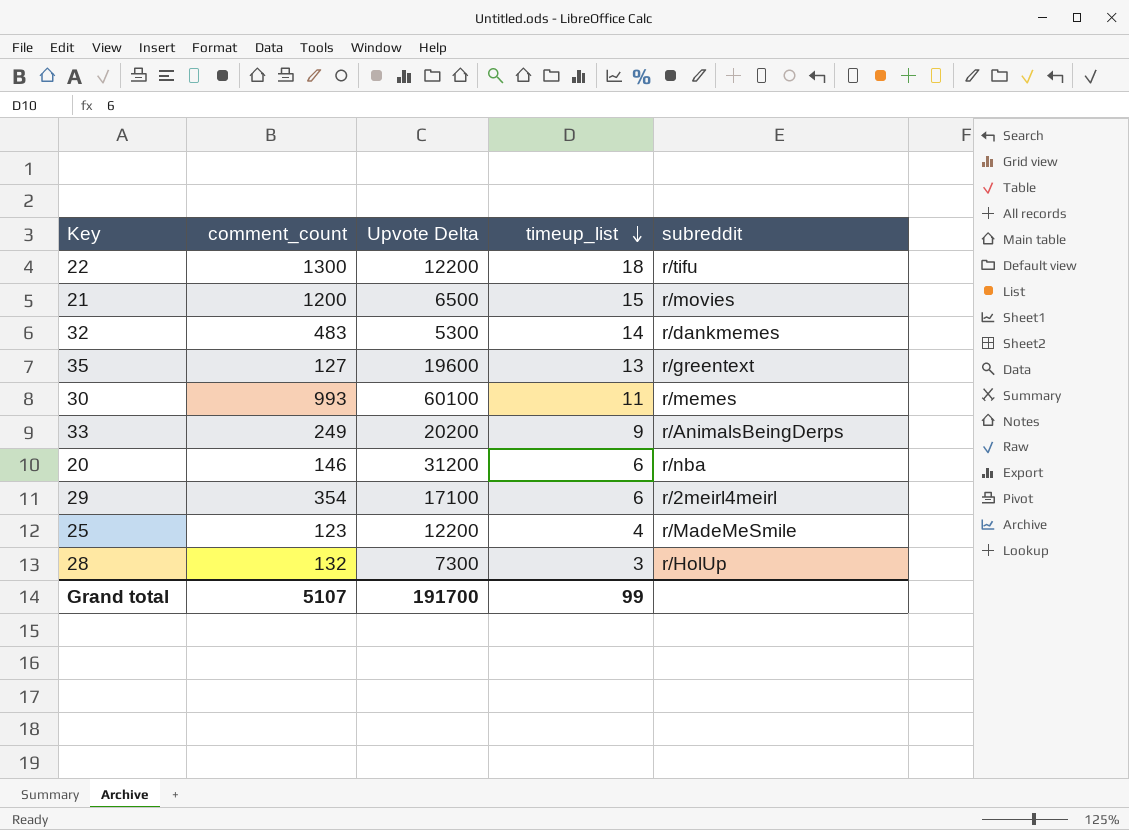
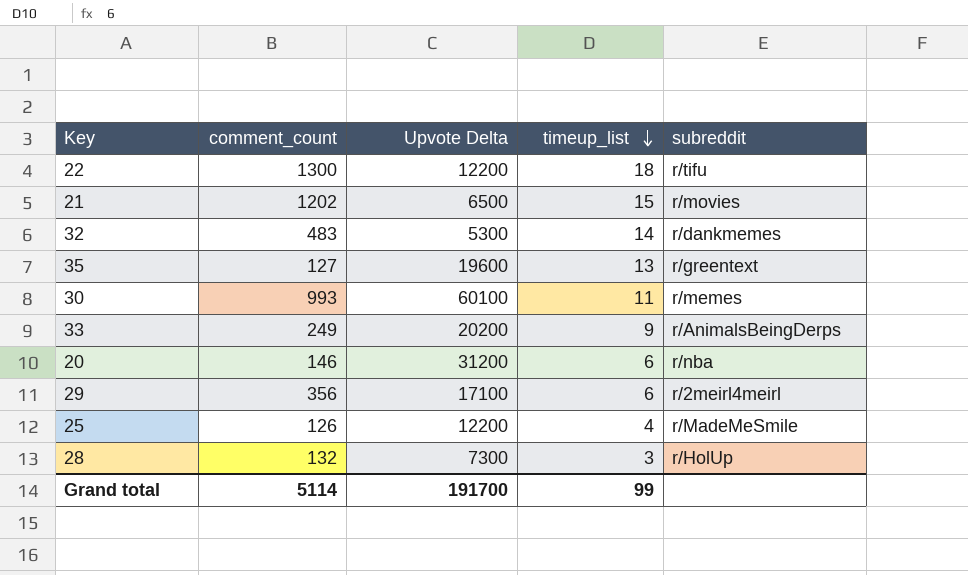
21 | comment_count: 1200 -> 1202
29 | comment_count: 354 -> 356
25 | comment_count: 123 -> 126
Grand total | comment_count: 5107 -> 5114

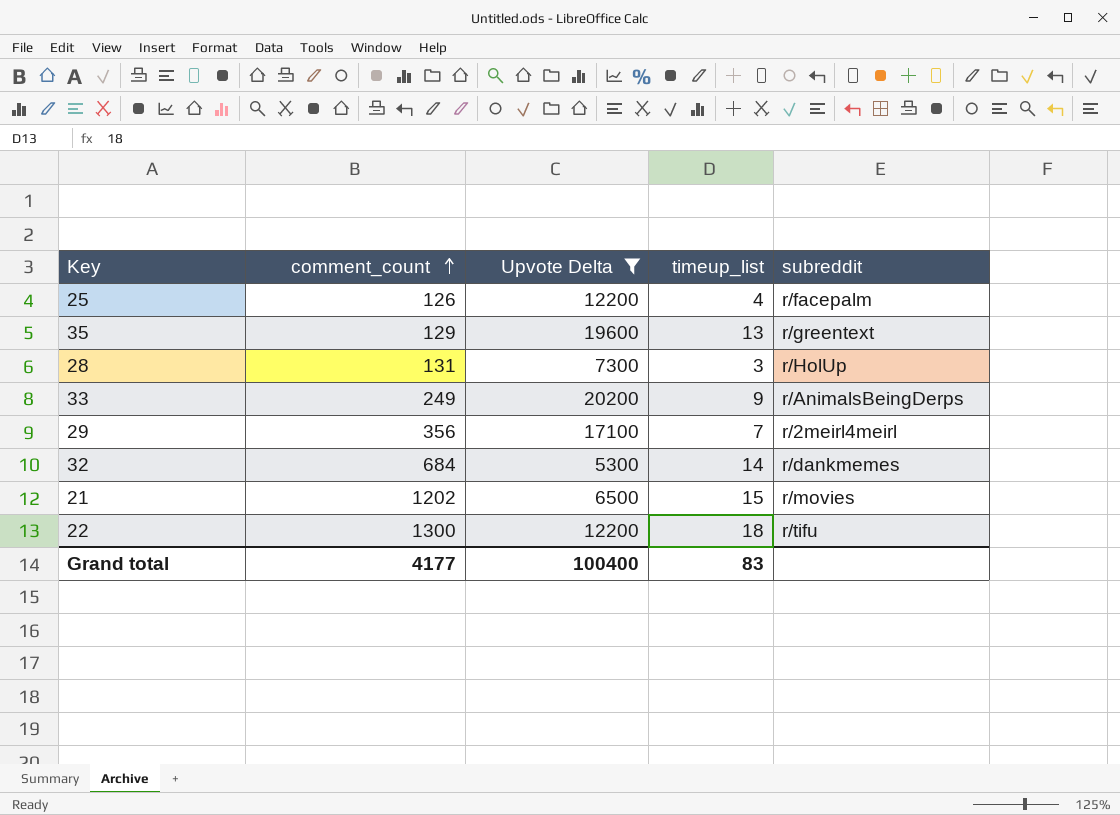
filter: none -> Upvote Delta <= 20200
row order: timeup_list descending -> comment_count ascending
25 | subreddit: r/MadeMeSmile -> r/facepalm
35 | comment_count: 127 -> 129
28 | comment_count: 132 -> 131
29 | timeup_list: 6 -> 7
32 | comment_count: 483 -> 684
Grand total | comment_count: 5114 -> 4177
Grand total | Upvote Delta: 191700 -> 100400
Grand total | timeup_list: 99 -> 83

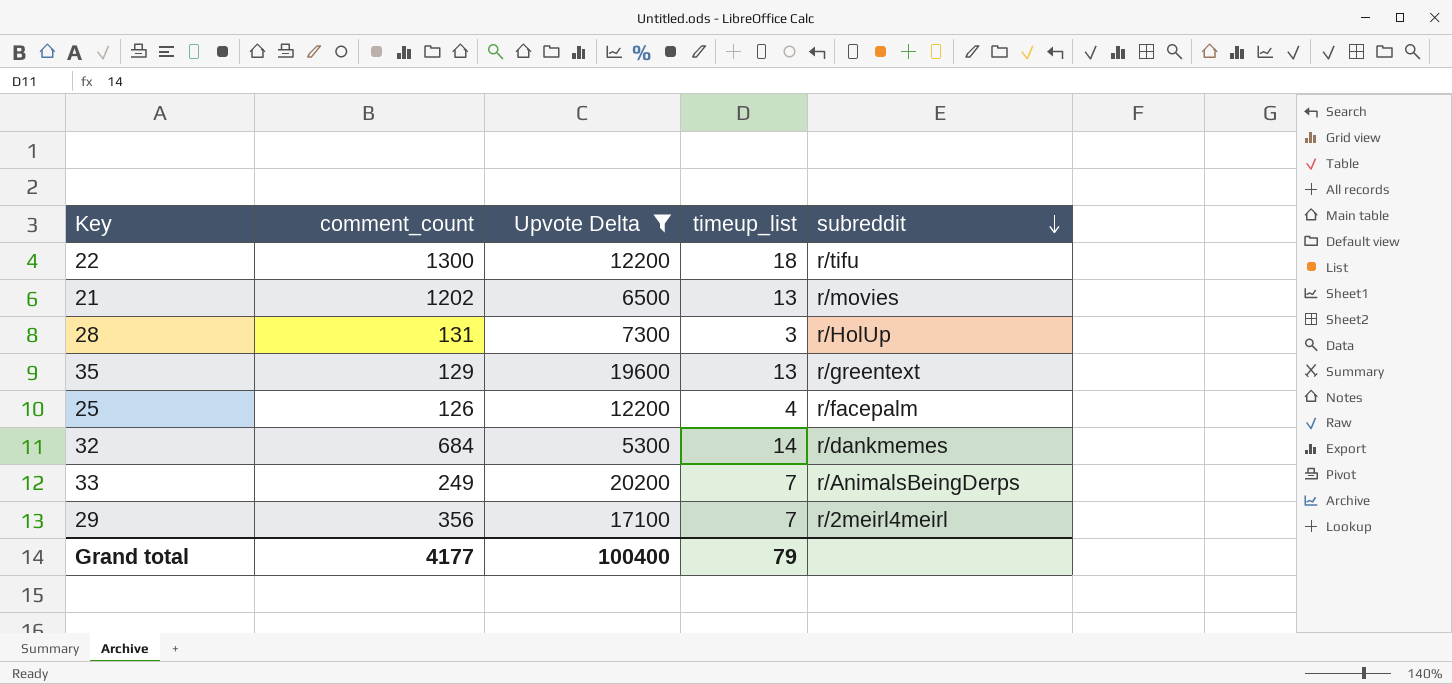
row order: comment_count ascending -> subreddit descending
21 | timeup_list: 15 -> 13
33 | timeup_list: 9 -> 7
Grand total | timeup_list: 83 -> 79

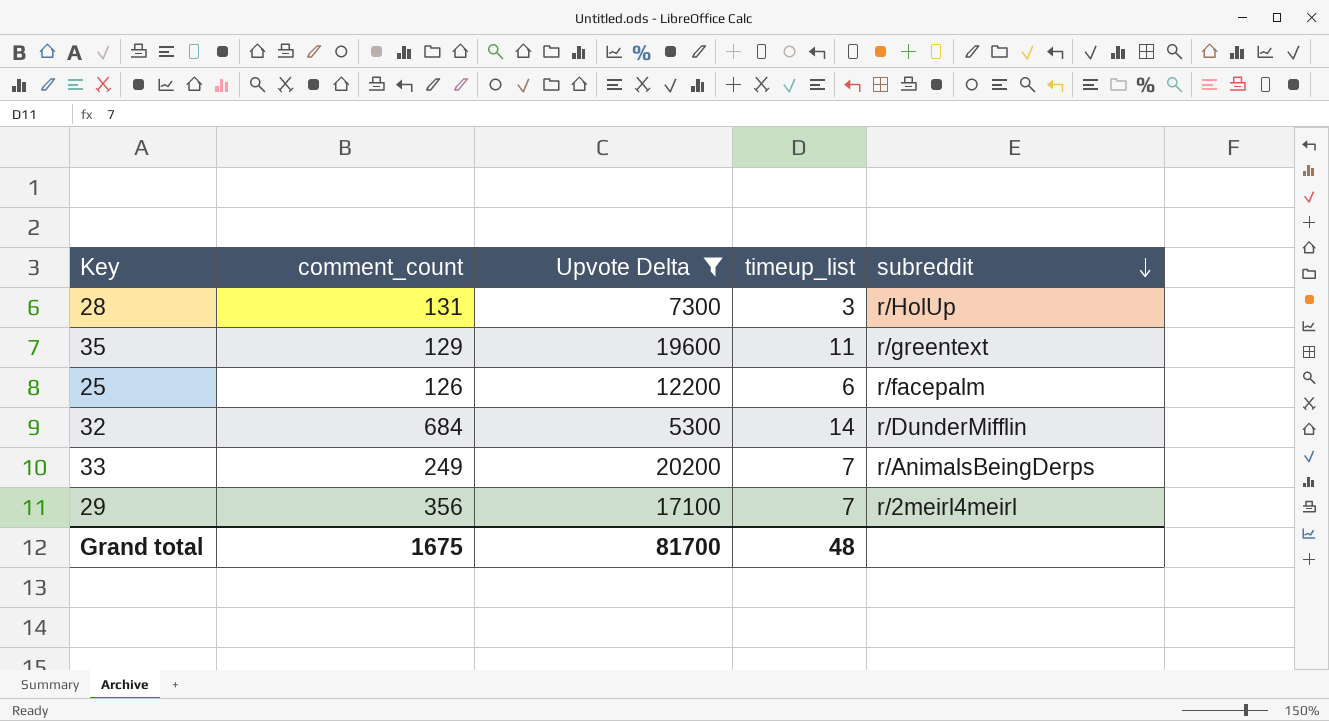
row 22: 1300 | 12200 | 18 | r/tifu -> none
row 21: 1202 | 6500 | 13 | r/movies -> none
35 | timeup_list: 13 -> 11
25 | timeup_list: 4 -> 6
32 | subreddit: r/dankmemes -> r/DunderMifflin
Grand total | comment_count: 4177 -> 1675
Grand total | Upvote Delta: 100400 -> 81700
Grand total | timeup_list: 79 -> 48

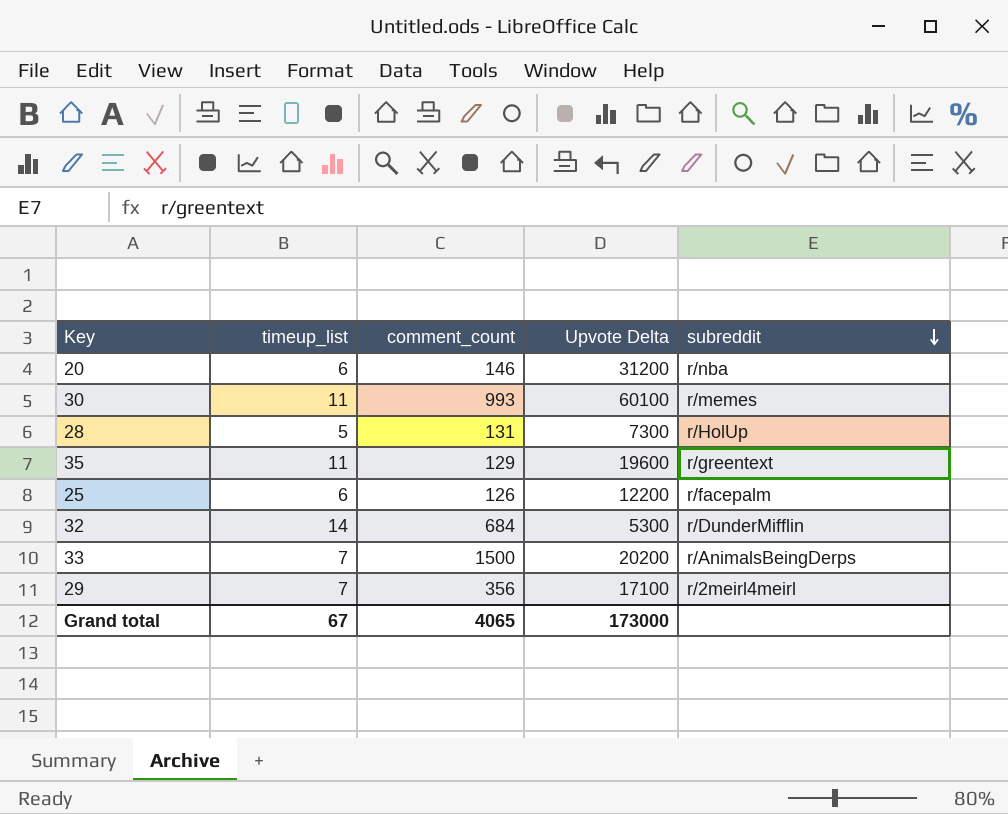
filter: Upvote Delta <= 20200 -> none
column timeup_list | position: 4 -> 2
28 | timeup_list: 3 -> 5
33 | comment_count: 249 -> 1500
Grand total | timeup_list: 48 -> 67
Grand total | comment_count: 1675 -> 4065
Grand total | Upvote Delta: 81700 -> 173000

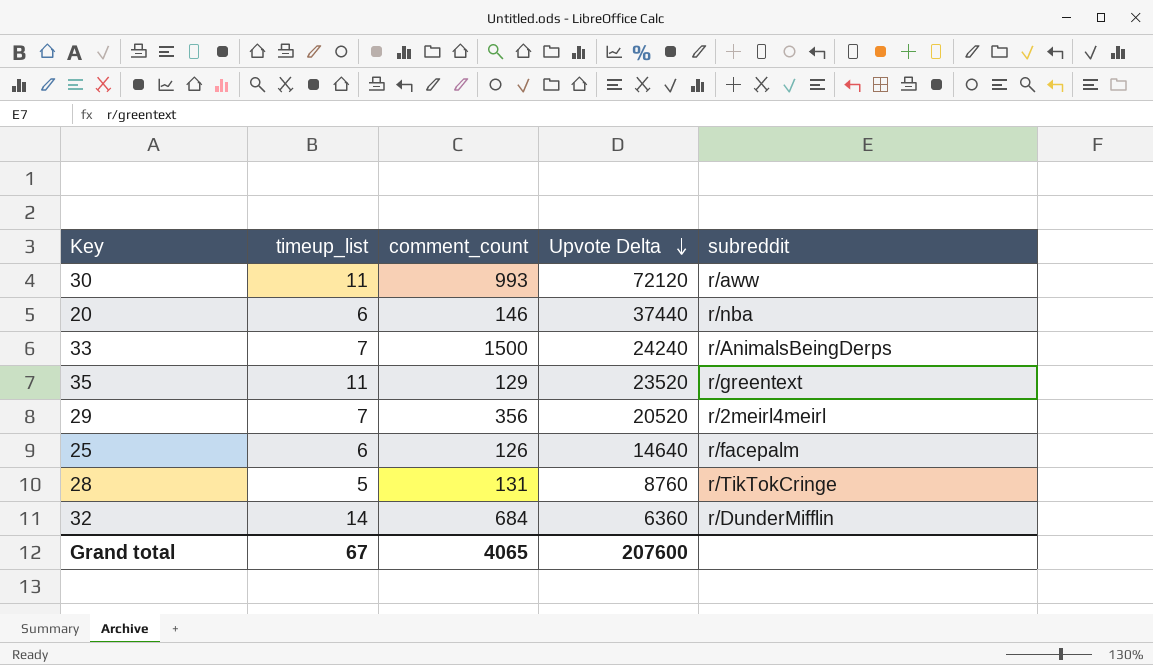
row order: subreddit descending -> Upvote Delta descending
30 | Upvote Delta: 60100 -> 72120
30 | subreddit: r/memes -> r/aww
20 | Upvote Delta: 31200 -> 37440
33 | Upvote Delta: 20200 -> 24240
35 | Upvote Delta: 19600 -> 23520
29 | Upvote Delta: 17100 -> 20520
25 | Upvote Delta: 12200 -> 14640
28 | Upvote Delta: 7300 -> 8760
28 | subreddit: r/HolUp -> r/TikTokCringe
32 | Upvote Delta: 5300 -> 6360
Grand total | Upvote Delta: 173000 -> 207600

